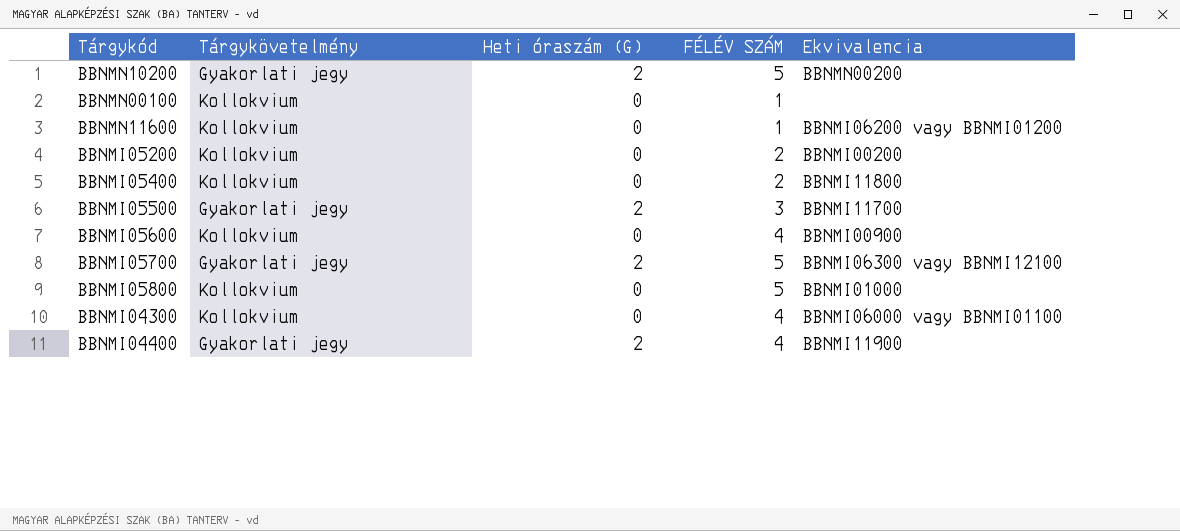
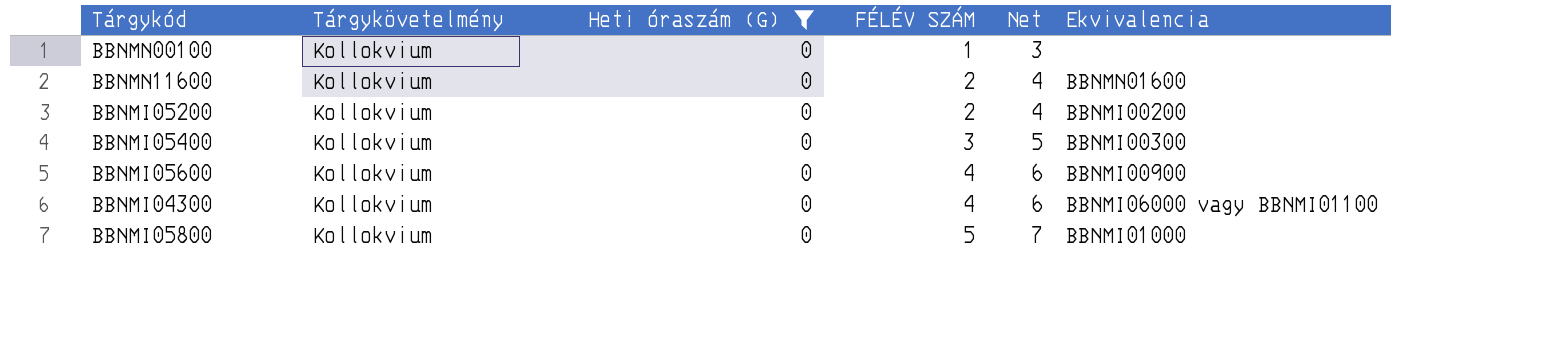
filter: none -> Heti óraszám (G) = 0
row order: none -> FÉLÉV SZÁM ascending
column Net | formula: none -> [FÉLÉV SZÁM] + 2
BBNMN11600 | FÉLÉV SZÁM: 1 -> 2
BBNMN11600 | Ekvivalencia: BBNMI06200 vagy BBNMI01200 -> BBNMN01600
BBNMI05400 | FÉLÉV SZÁM: 2 -> 3
BBNMI05400 | Ekvivalencia: BBNMI11800 -> BBNMI00300

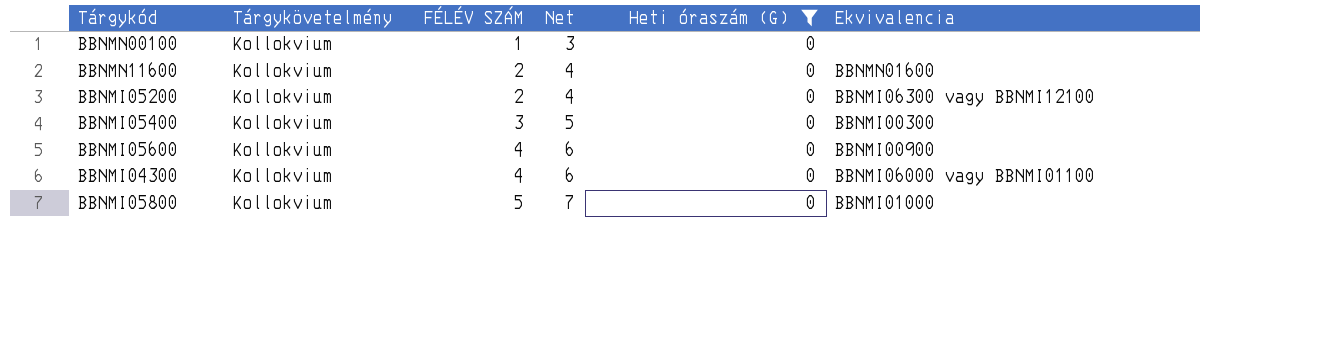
column Heti óraszám (G) | position: 3 -> 5
BBNMI05200 | Ekvivalencia: BBNMI00200 -> BBNMI06300 vagy BBNMI12100

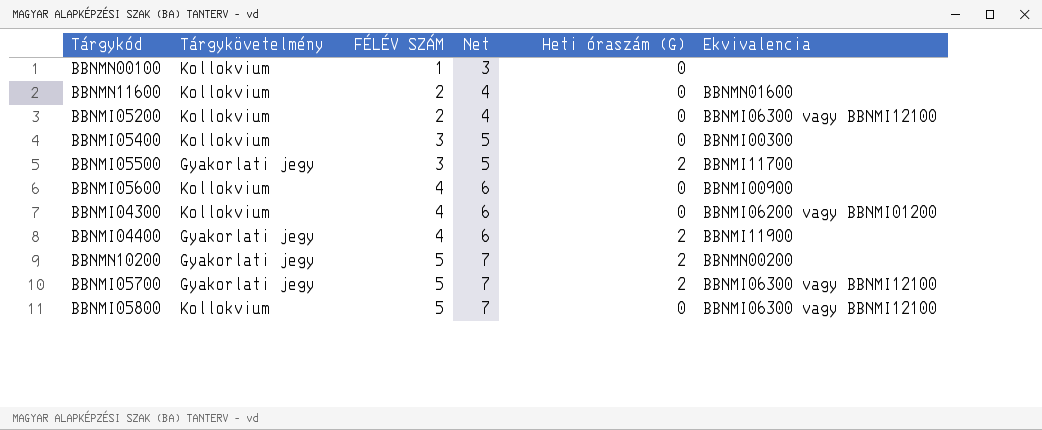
filter: Heti óraszám (G) = 0 -> none
BBNMI04300 | Ekvivalencia: BBNMI06000 vagy BBNMI01100 -> BBNMI06200 vagy BBNMI01200
BBNMI05800 | Ekvivalencia: BBNMI01000 -> BBNMI06300 vagy BBNMI12100

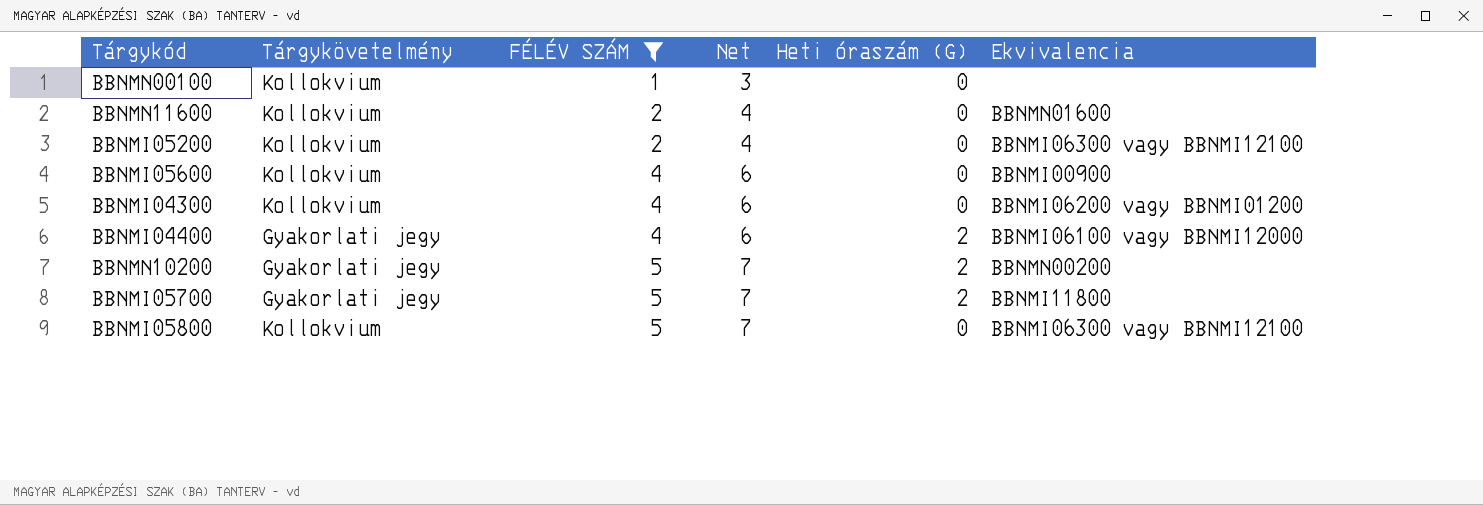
filter: none -> FÉLÉV SZÁM != 3
BBNMI04400 | Ekvivalencia: BBNMI11900 -> BBNMI06100 vagy BBNMI12000
BBNMI05700 | Ekvivalencia: BBNMI06300 vagy BBNMI12100 -> BBNMI11800

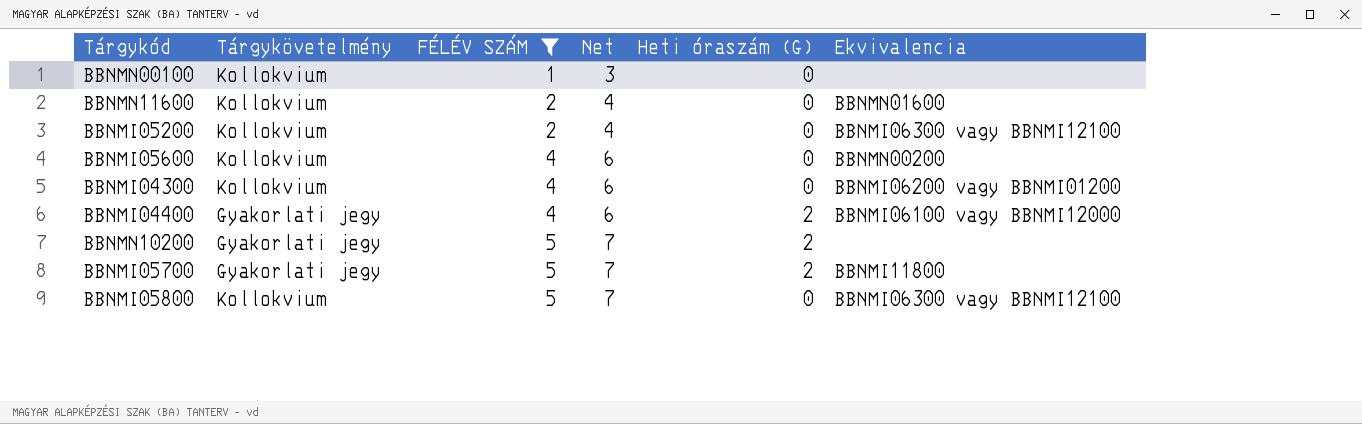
BBNMI05600 | Ekvivalencia: BBNMI00900 -> BBNMN00200
BBNMN10200 | Ekvivalencia: BBNMN00200 -> none

